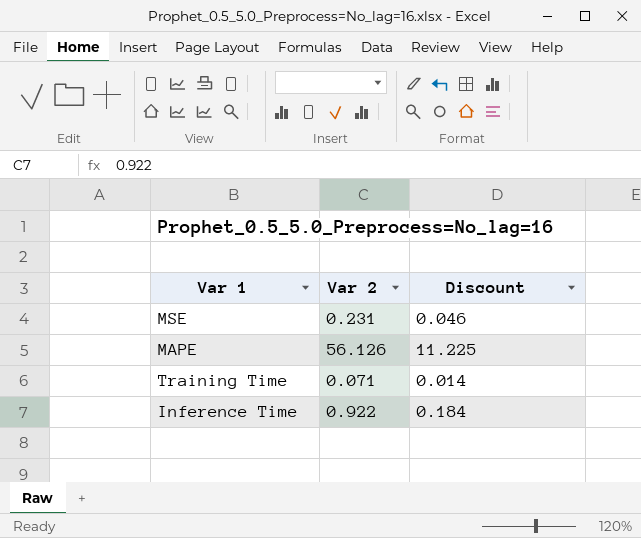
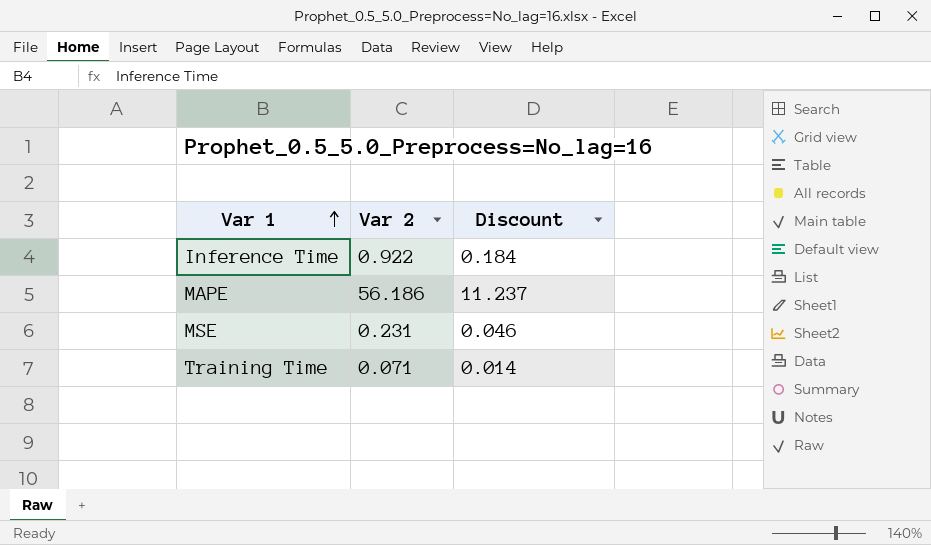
row order: none -> Var 1 ascending
MAPE | Var 2: 56.126 -> 56.186
MAPE | Discount: 11.225 -> 11.237

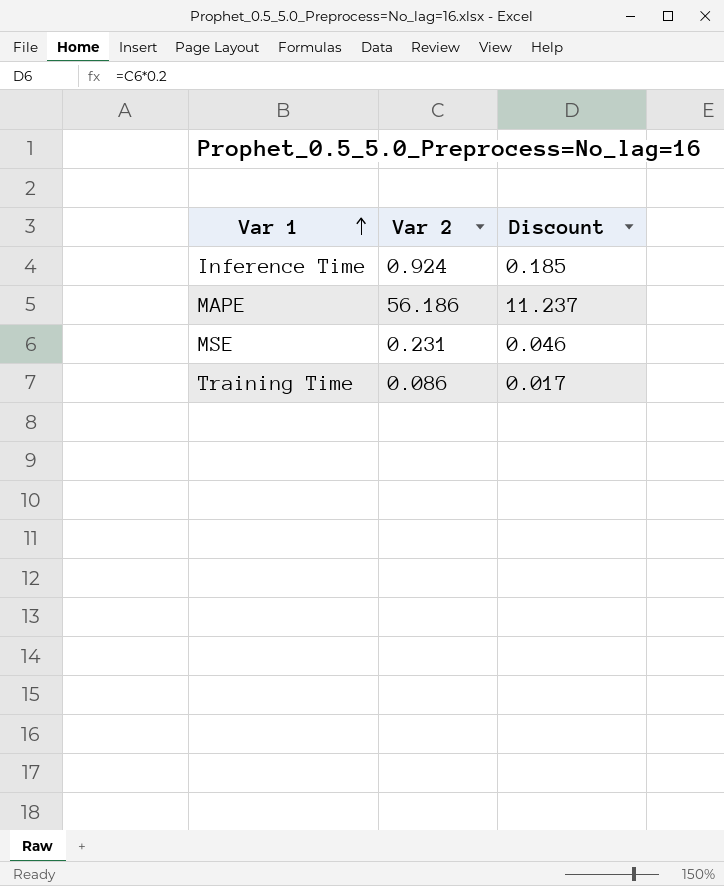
Inference Time | Var 2: 0.922 -> 0.924
Inference Time | Discount: 0.184 -> 0.185
Training Time | Var 2: 0.071 -> 0.086
Training Time | Discount: 0.014 -> 0.017

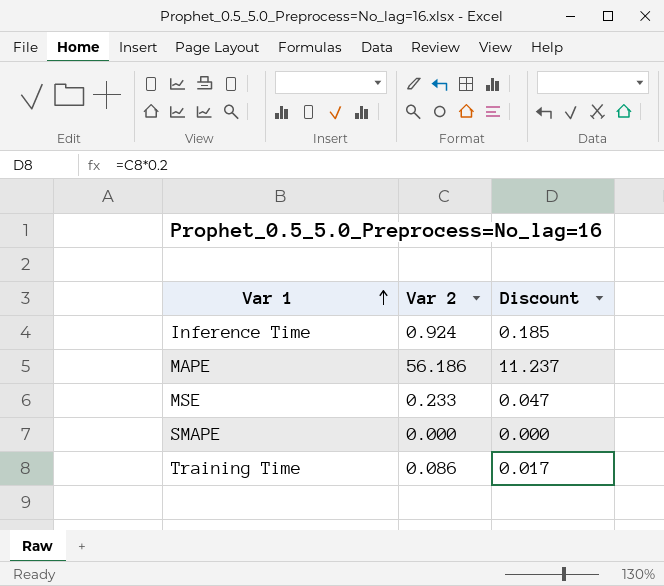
MSE | Var 2: 0.231 -> 0.233
MSE | Discount: 0.046 -> 0.047
row SMAPE: none -> 0.000 | 0.000

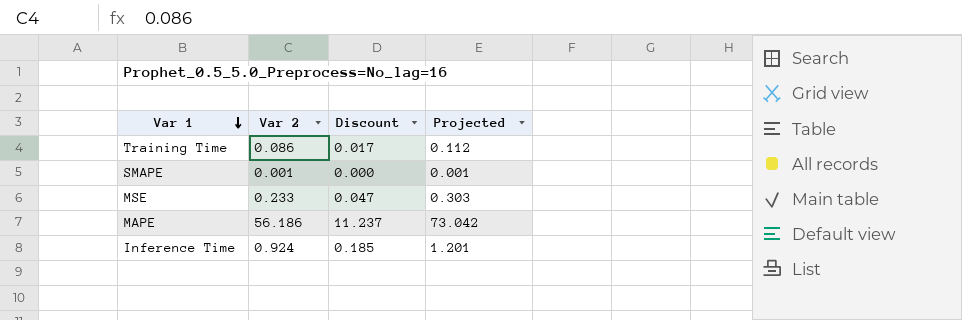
row order: Var 1 ascending -> Var 1 descending
column Projected | formula: none -> [Var 2] * 1.3
SMAPE | Var 2: 0.000 -> 0.001

